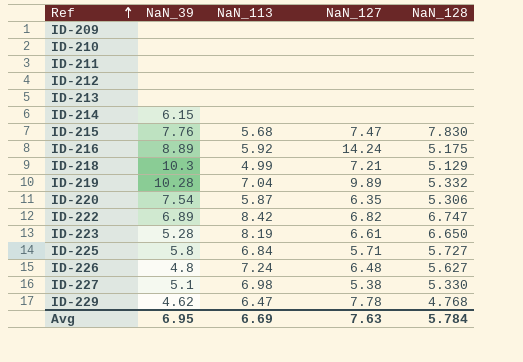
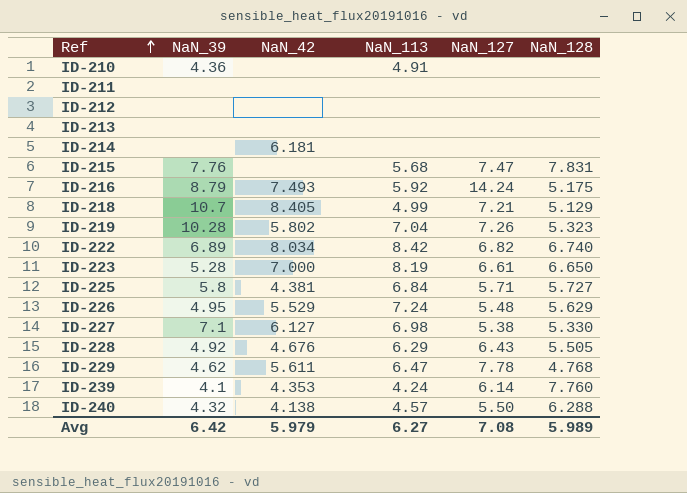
column NaN_42 | position: none -> 3
row ID-209: none | none | none | none -> none
row ID-220: 7.54 | 5.87 | 6.35 | 5.306 -> none
ID-210 | NaN_39: none -> 4.36
ID-210 | NaN_113: none -> 4.91
ID-214 | NaN_39: 6.15 -> none
ID-215 | NaN_128: 7.830 -> 7.831
ID-216 | NaN_39: 8.89 -> 8.79
ID-218 | NaN_39: 10.3 -> 10.7
ID-219 | NaN_127: 9.89 -> 7.26
ID-219 | NaN_128: 5.332 -> 5.323
ID-222 | NaN_128: 6.747 -> 6.740
ID-226 | NaN_39: 4.8 -> 4.95
ID-226 | NaN_127: 6.48 -> 5.48
ID-226 | NaN_128: 5.627 -> 5.629
ID-227 | NaN_39: 5.1 -> 7.1
row ID-228: none -> 4.92 | 4.676 | 6.29 | 6.43 | 5.505
row ID-239: none -> 4.1 | 4.353 | 4.24 | 6.14 | 7.760
row ID-240: none -> 4.32 | 4.138 | 4.57 | 5.50 | 6.288
Avg | NaN_39: 6.95 -> 6.42
Avg | NaN_113: 6.69 -> 6.27
Avg | NaN_127: 7.63 -> 7.08
Avg | NaN_128: 5.784 -> 5.989

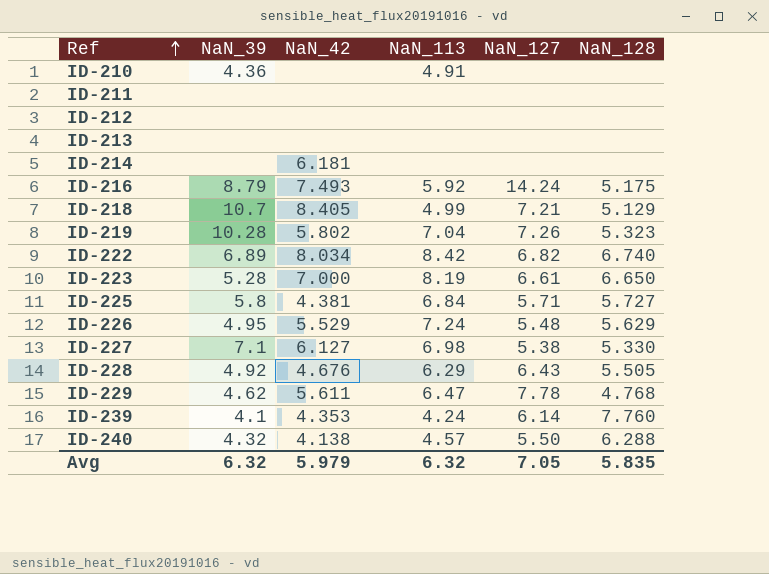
row ID-215: 7.76 | none | 5.68 | 7.47 | 7.831 -> none
Avg | NaN_39: 6.42 -> 6.32
Avg | NaN_113: 6.27 -> 6.32
Avg | NaN_127: 7.08 -> 7.05
Avg | NaN_128: 5.989 -> 5.835

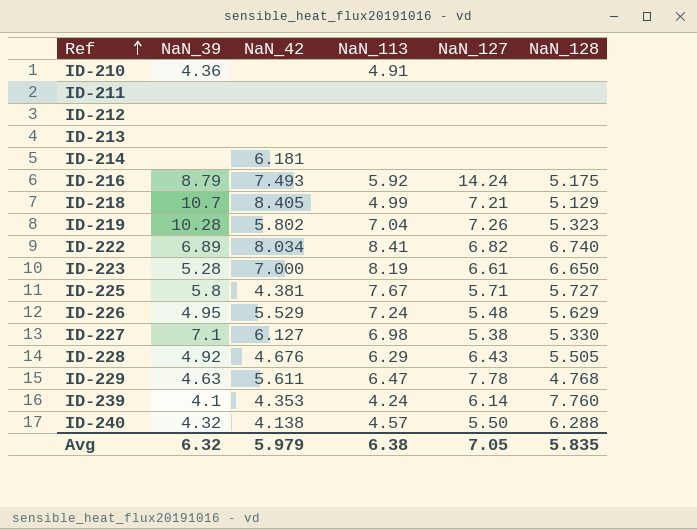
ID-222 | NaN_113: 8.42 -> 8.41
ID-225 | NaN_113: 6.84 -> 7.67
ID-229 | NaN_39: 4.62 -> 4.63
Avg | NaN_113: 6.32 -> 6.38

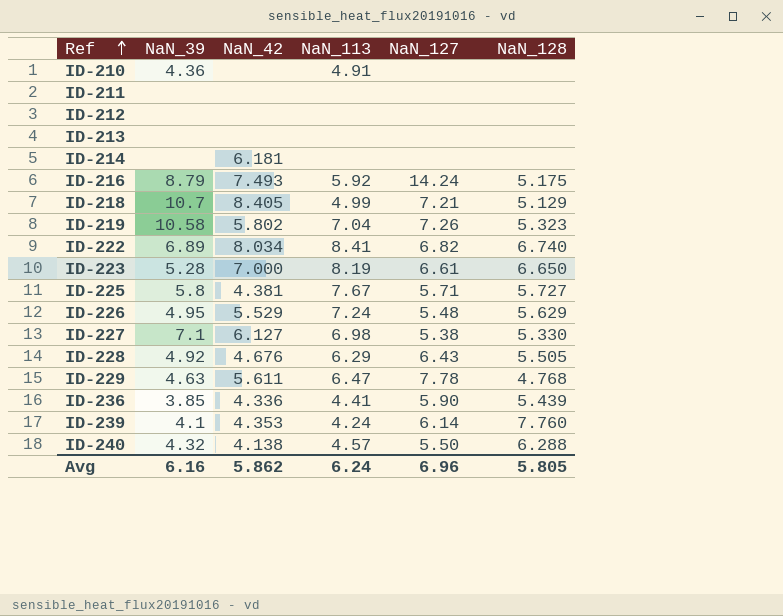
ID-219 | NaN_39: 10.28 -> 10.58
row ID-236: none -> 3.85 | 4.336 | 4.41 | 5.90 | 5.439
Avg | NaN_39: 6.32 -> 6.16
Avg | NaN_42: 5.979 -> 5.862
Avg | NaN_113: 6.38 -> 6.24
Avg | NaN_127: 7.05 -> 6.96
Avg | NaN_128: 5.835 -> 5.805

